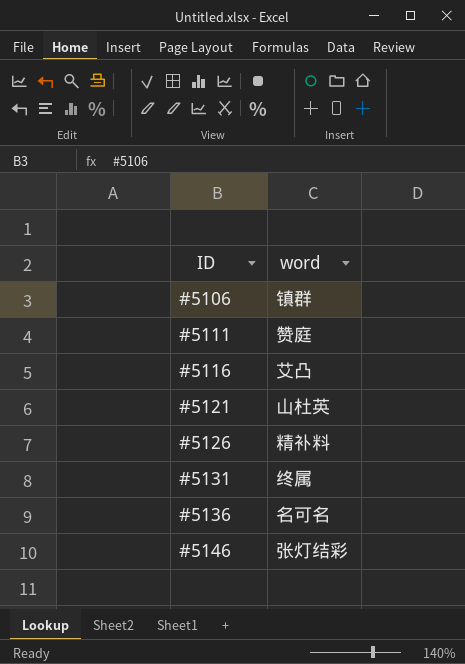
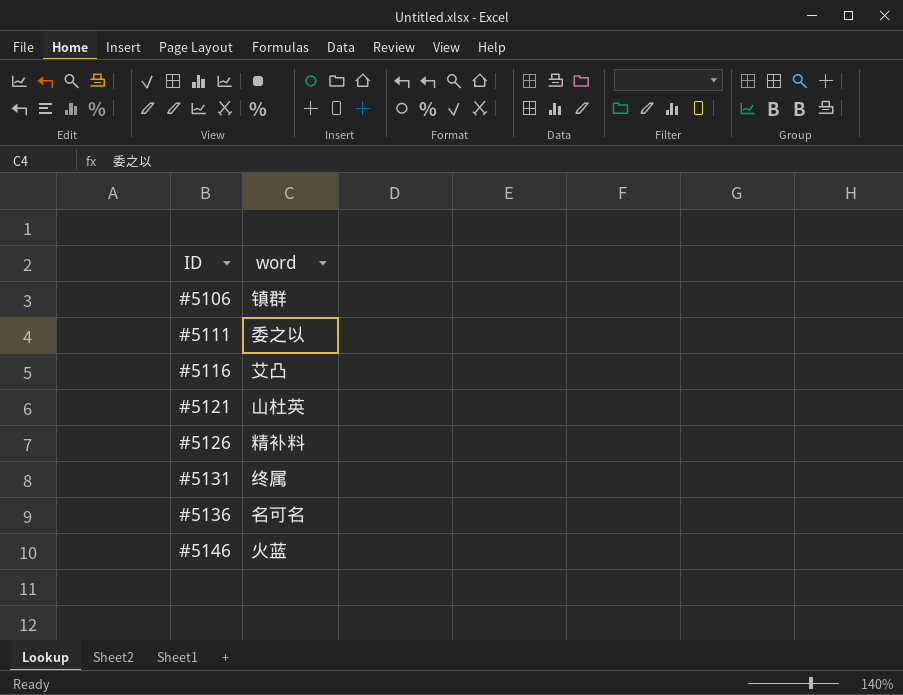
#5111 | word: 赞庭 -> 委之以
#5146 | word: 张灯结彩 -> 火蓝

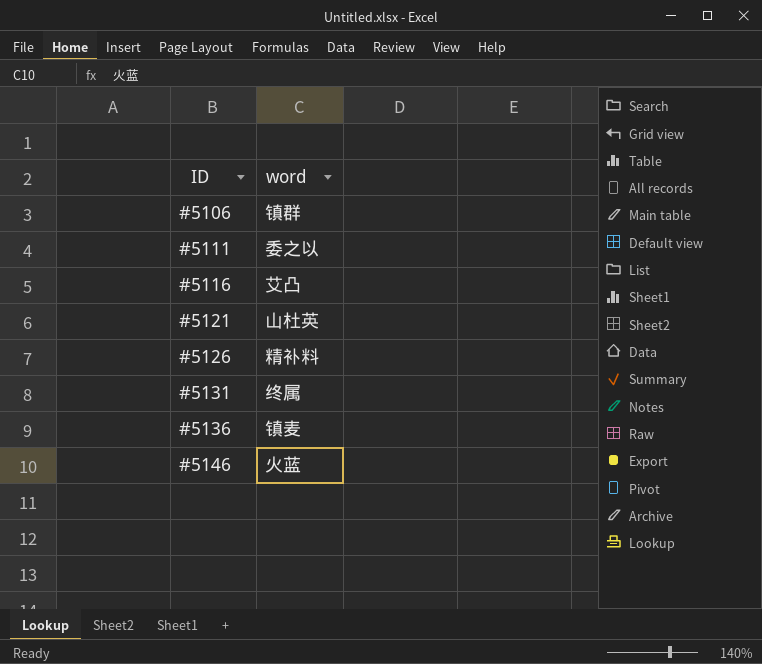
#5136 | word: 名可名 -> 镇麦

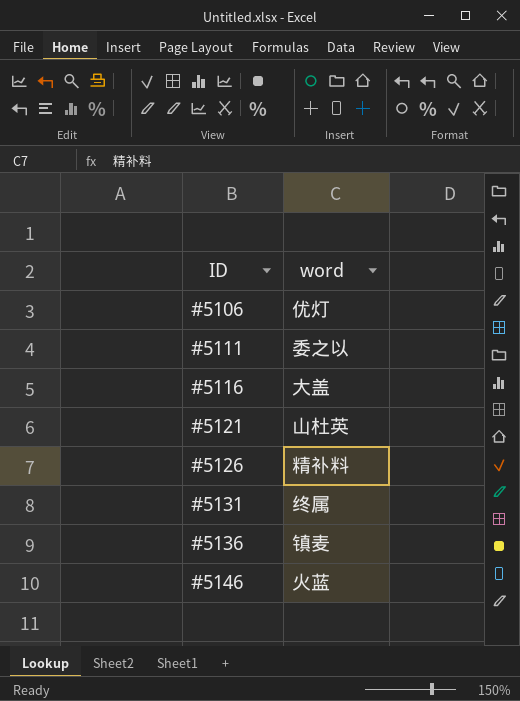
#5106 | word: 镇群 -> 优灯
#5116 | word: 艾凸 -> 大盖

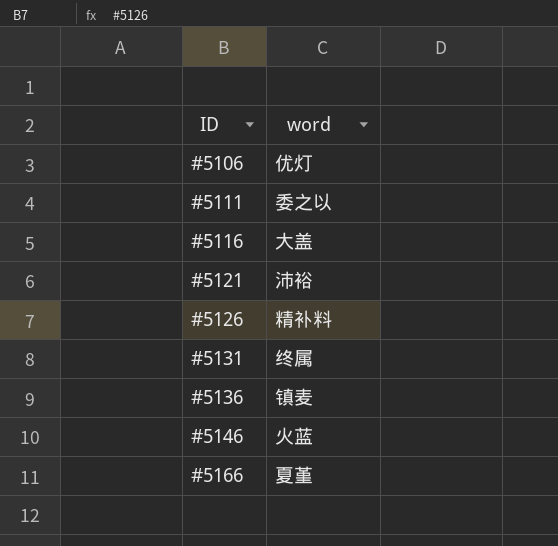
#5121 | word: 山杜英 -> 沛裕
row #5166: none -> 夏堇

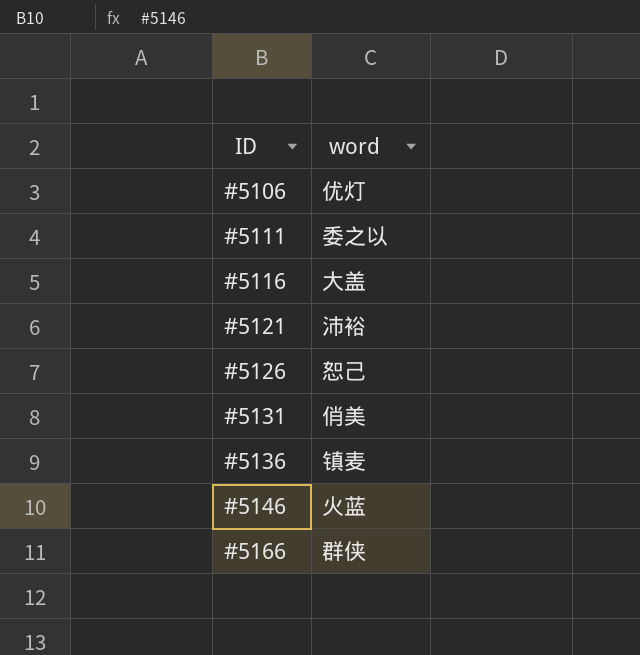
#5126 | word: 精补料 -> 恕己
#5131 | word: 终属 -> 俏美
#5166 | word: 夏堇 -> 群侠

